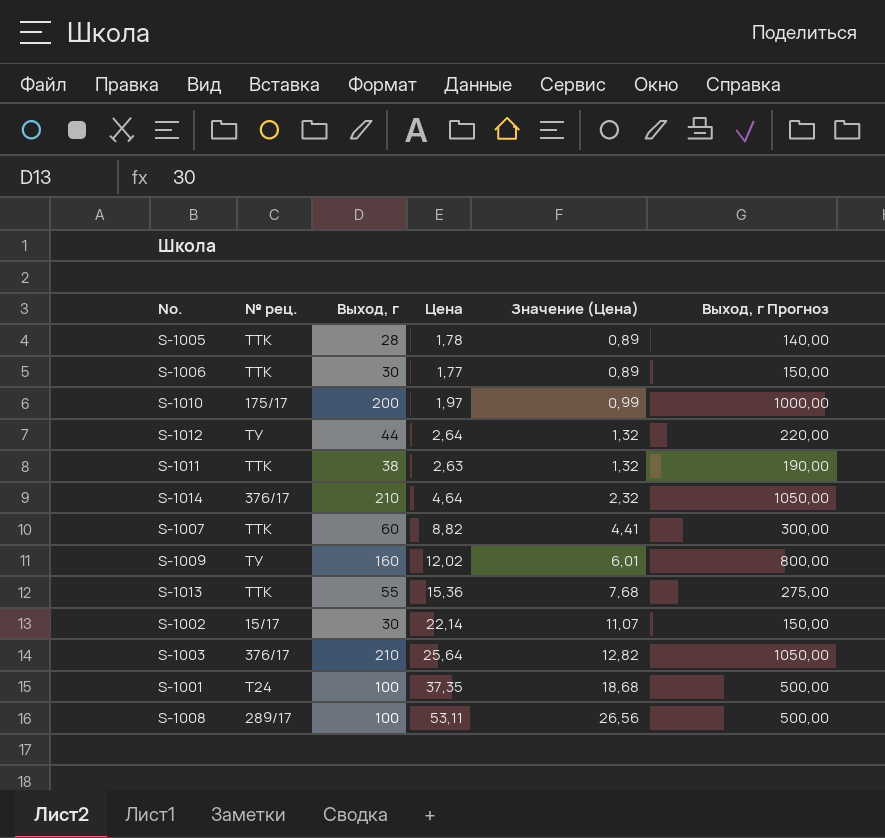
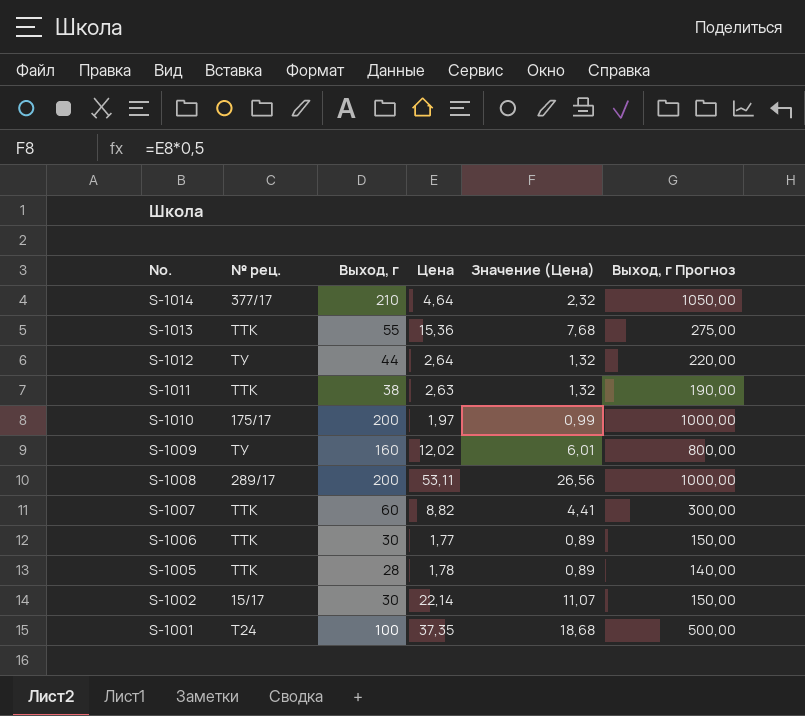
row order: Значение (Цена) ascending -> No. descending
row S-1003: 376/17 | 210 | 25,64 | 12,82 | 1050,00 -> none
S-1014 | № рец.: 376/17 -> 377/17
S-1008 | Выход, г: 100 -> 200
S-1008 | Выход, г Прогноз: 500,00 -> 1000,00

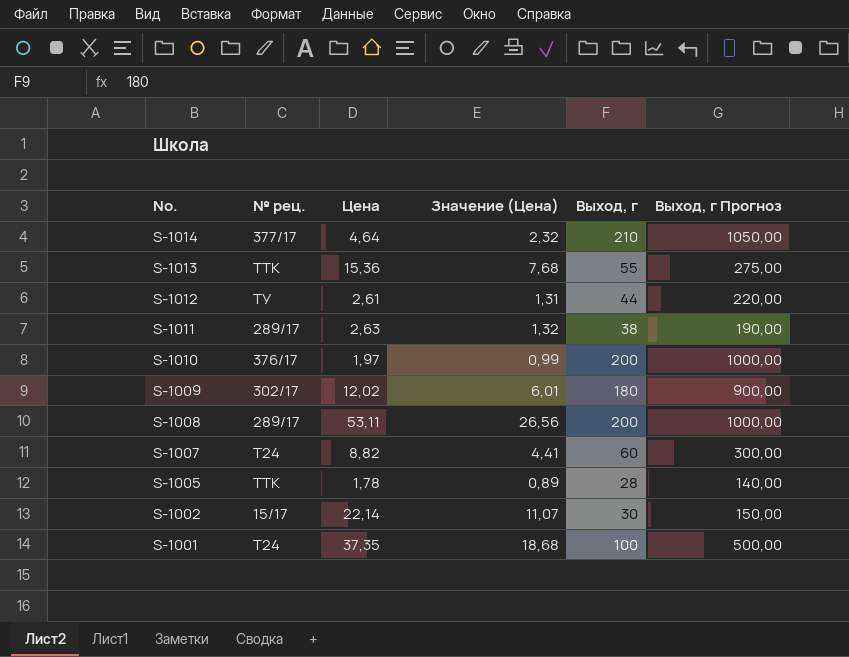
column Выход, г | position: 3 -> 5
row S-1006: ТТК | 30 | 1,77 | 0,89 | 150,00 -> none
S-1012 | Цена: 2,64 -> 2,61
S-1012 | Значение (Цена): 1,32 -> 1,31
S-1011 | № рец.: ТТК -> 289/17
S-1010 | № рец.: 175/17 -> 376/17
S-1009 | № рец.: ТУ -> 302/17
S-1009 | Выход, г: 160 -> 180
S-1009 | Выход, г Прогноз: 800,00 -> 900,00
S-1007 | № рец.: ТТК -> Т24

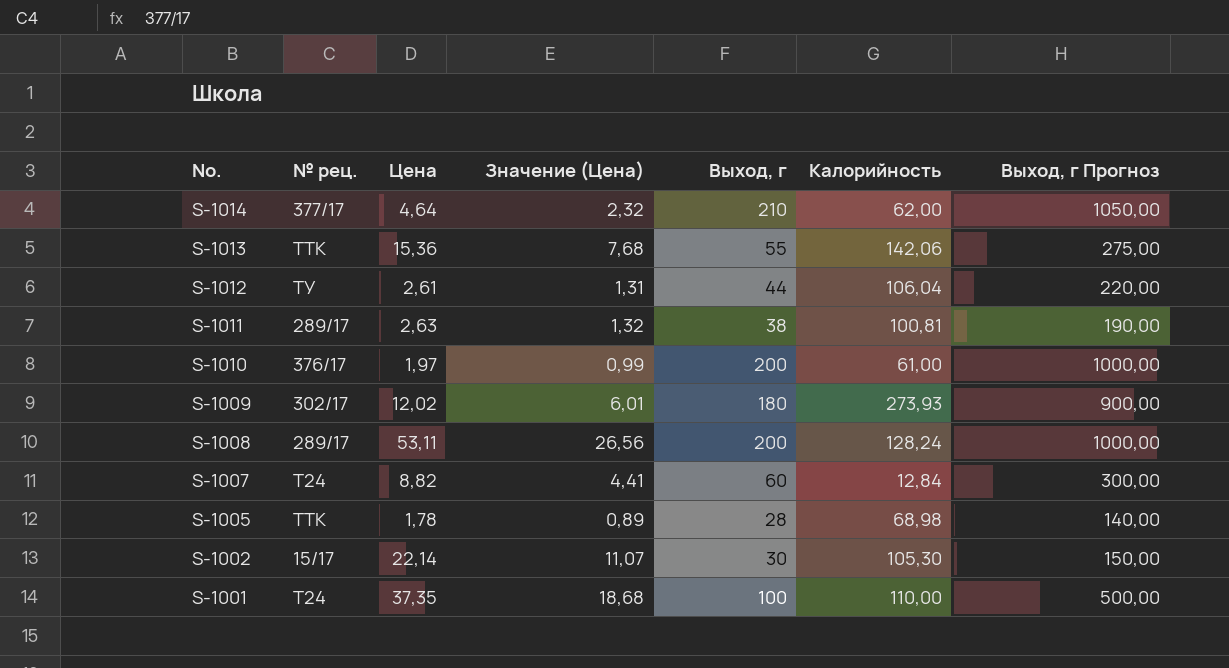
column Калорийность | position: none -> 6

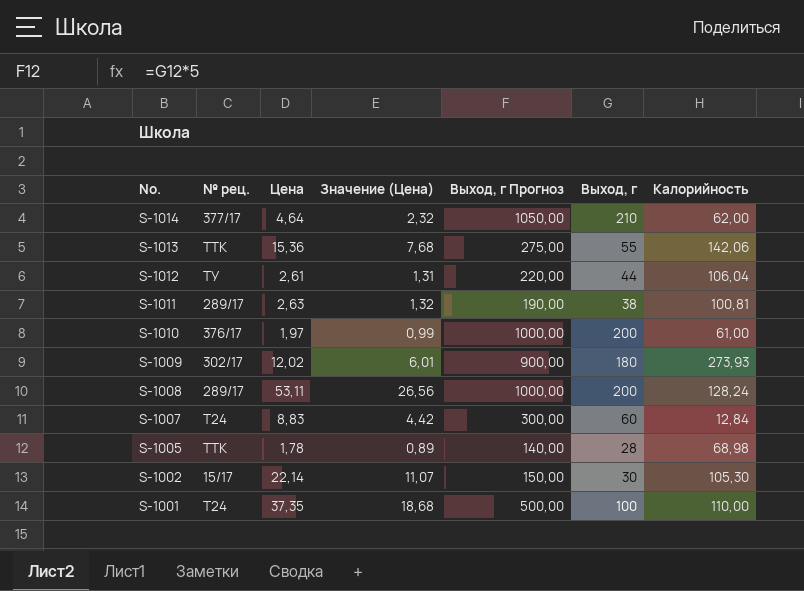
column Выход, г Прогноз | position: 7 -> 5
S-1007 | Цена: 8,82 -> 8,83
S-1007 | Значение (Цена): 4,41 -> 4,42

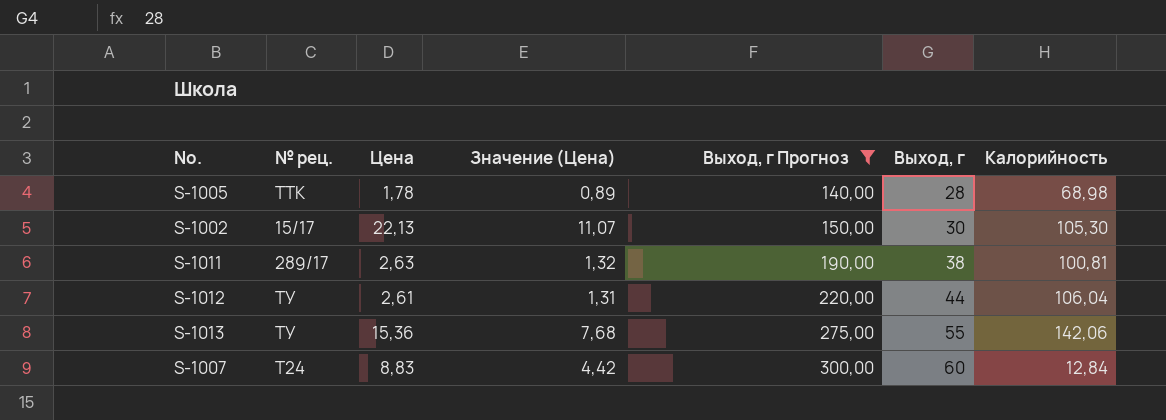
filter: none -> Выход, г Прогноз <= 300,00
row order: No. descending -> Выход, г Прогноз ascending
S-1002 | Цена: 22,14 -> 22,13
S-1013 | № рец.: ТТК -> ТУ

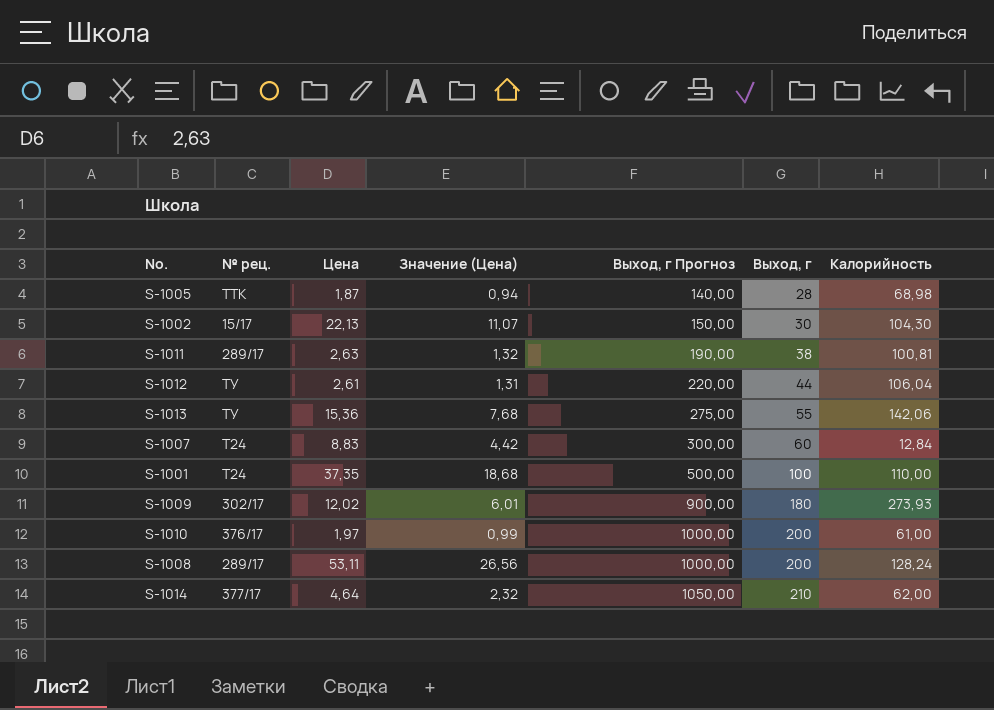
filter: Выход, г Прогноз <= 300,00 -> none
S-1005 | Цена: 1,78 -> 1,87
S-1005 | Значение (Цена): 0,89 -> 0,94
S-1002 | Калорийность: 105,30 -> 104,30

